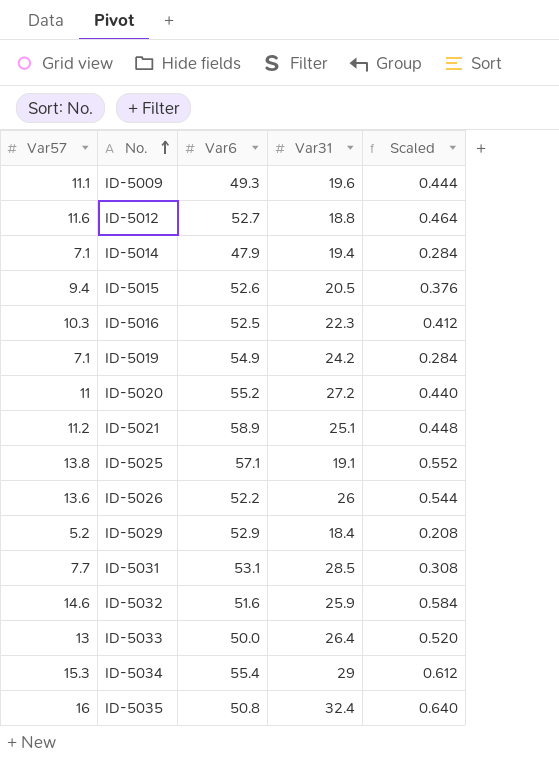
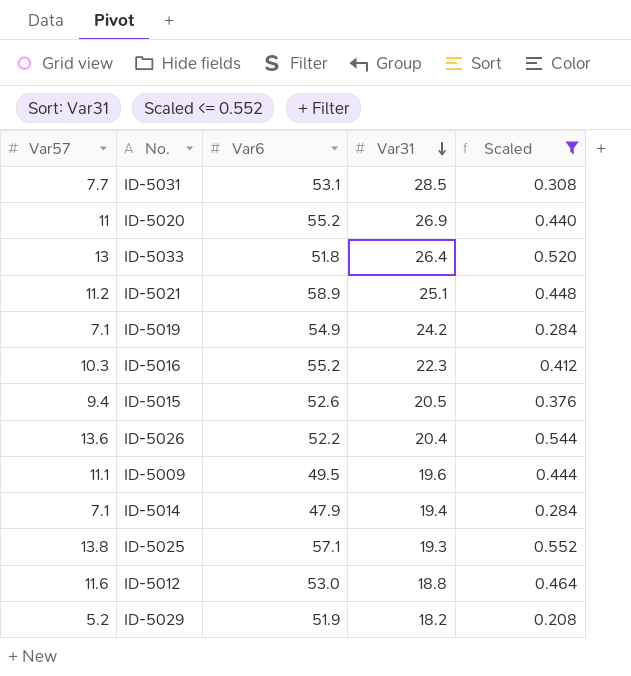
filter: none -> Scaled <= 0.552
row order: No. ascending -> Var31 descending
ID-5020 | Var31: 27.2 -> 26.9
ID-5033 | Var6: 50.0 -> 51.8
ID-5016 | Var6: 52.5 -> 55.2
ID-5026 | Var31: 26 -> 20.4
ID-5009 | Var6: 49.3 -> 49.5
ID-5025 | Var31: 19.1 -> 19.3
ID-5012 | Var6: 52.7 -> 53.0
ID-5029 | Var6: 52.9 -> 51.9
ID-5029 | Var31: 18.4 -> 18.2

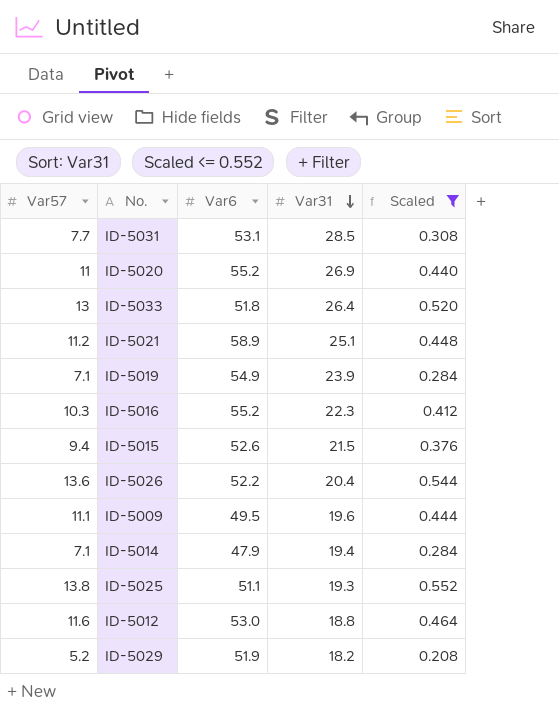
ID-5019 | Var31: 24.2 -> 23.9
ID-5015 | Var31: 20.5 -> 21.5
ID-5025 | Var6: 57.1 -> 51.1

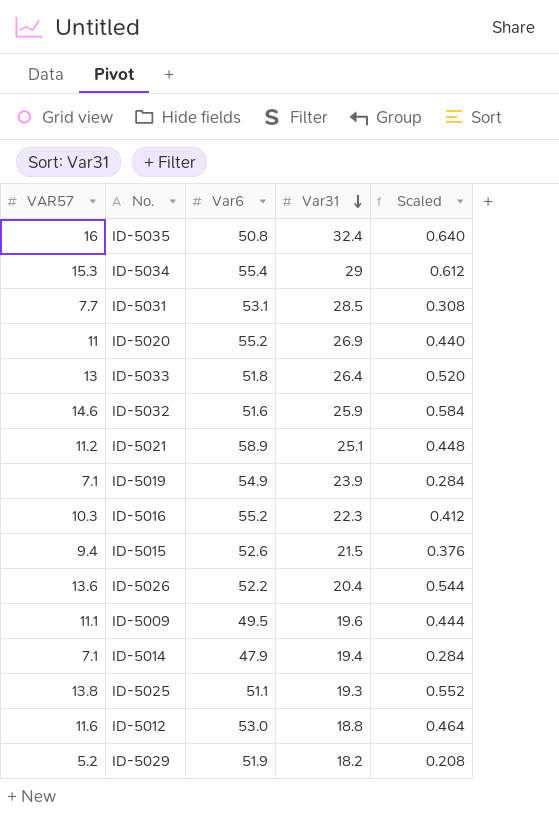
filter: Scaled <= 0.552 -> none
column name: Var57 -> VAR57

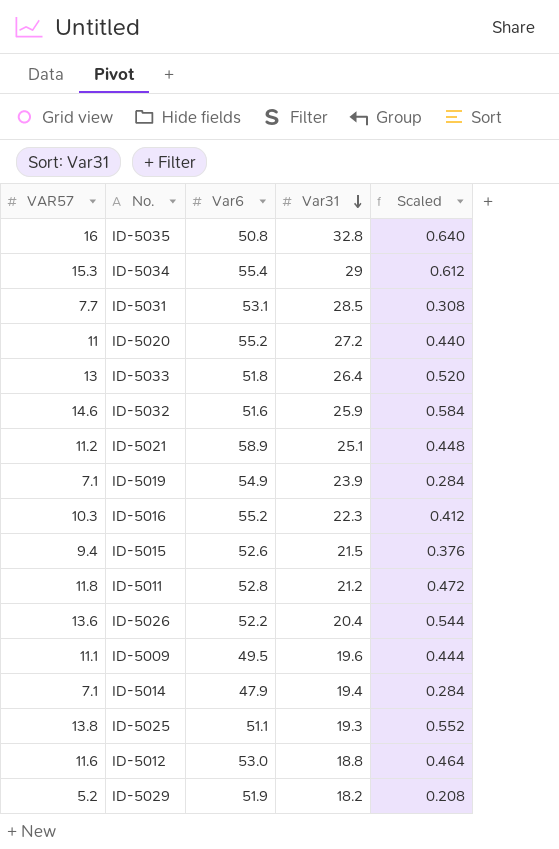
ID-5035 | Var31: 32.4 -> 32.8
ID-5020 | Var31: 26.9 -> 27.2
row ID-5011: none -> 11.8 | 52.8 | 21.2 | 0.472

